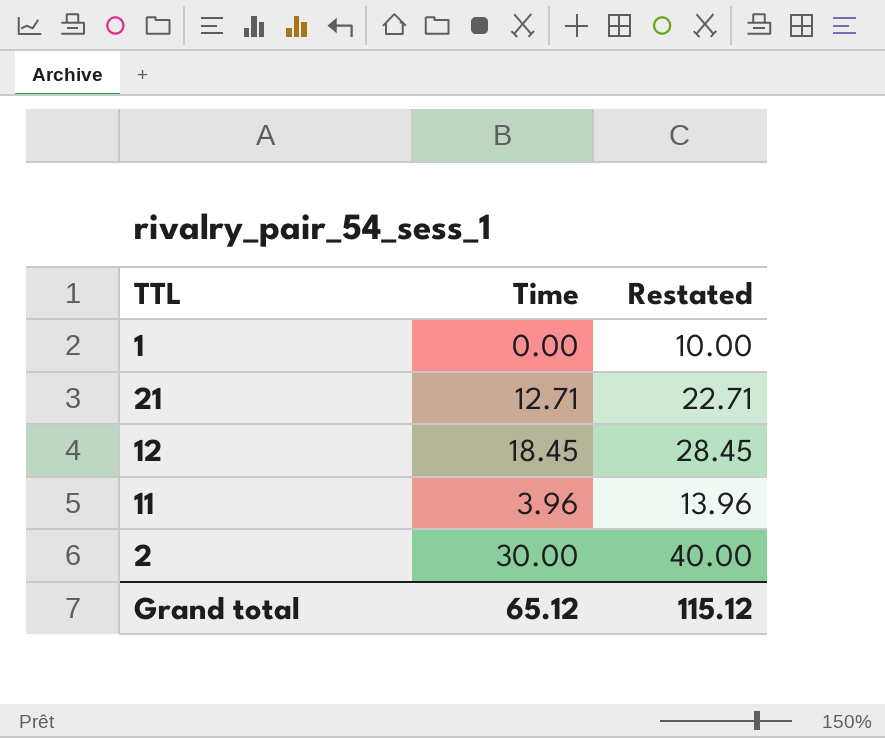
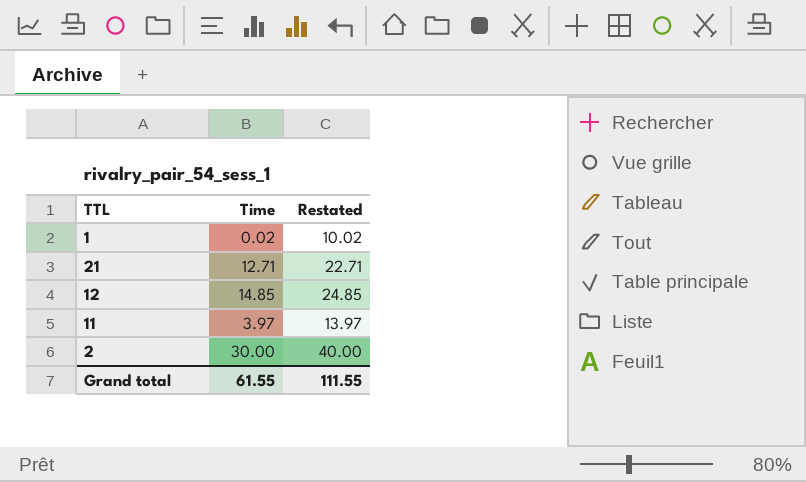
1 | Time: 0.00 -> 0.02
1 | Restated: 10.00 -> 10.02
12 | Time: 18.45 -> 14.85
12 | Restated: 28.45 -> 24.85
11 | Time: 3.96 -> 3.97
11 | Restated: 13.96 -> 13.97
Grand total | Time: 65.12 -> 61.55
Grand total | Restated: 115.12 -> 111.55

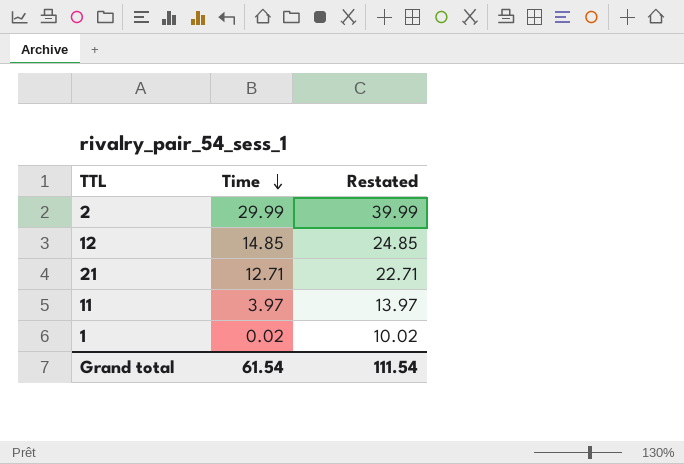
row order: none -> Time descending
2 | Time: 30.00 -> 29.99
2 | Restated: 40.00 -> 39.99
Grand total | Time: 61.55 -> 61.54
Grand total | Restated: 111.55 -> 111.54

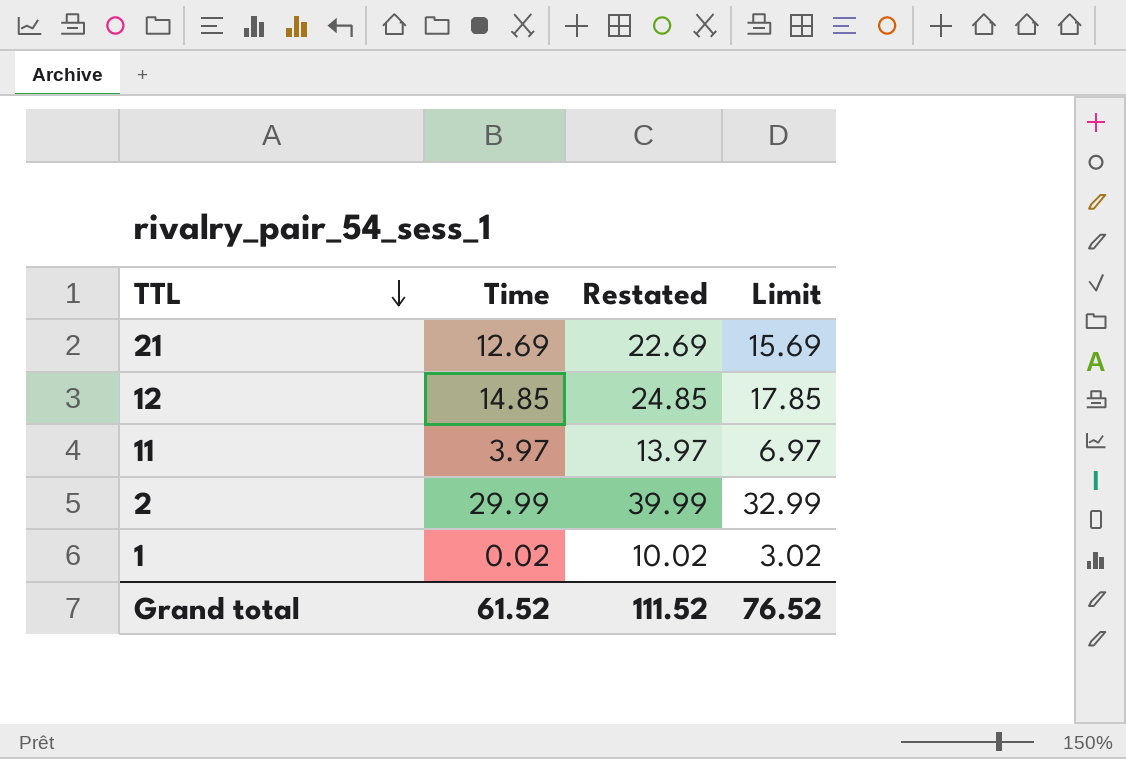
row order: Time descending -> TTL descending
column Limit | formula: none -> [Time] + 3
21 | Time: 12.71 -> 12.69
21 | Restated: 22.71 -> 22.69
Grand total | Time: 61.54 -> 61.52
Grand total | Restated: 111.54 -> 111.52

